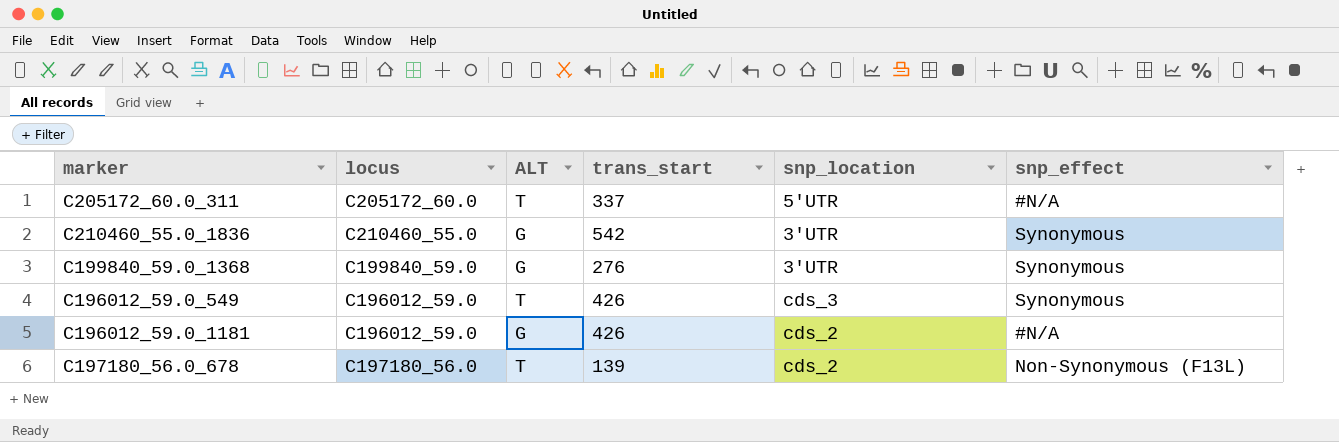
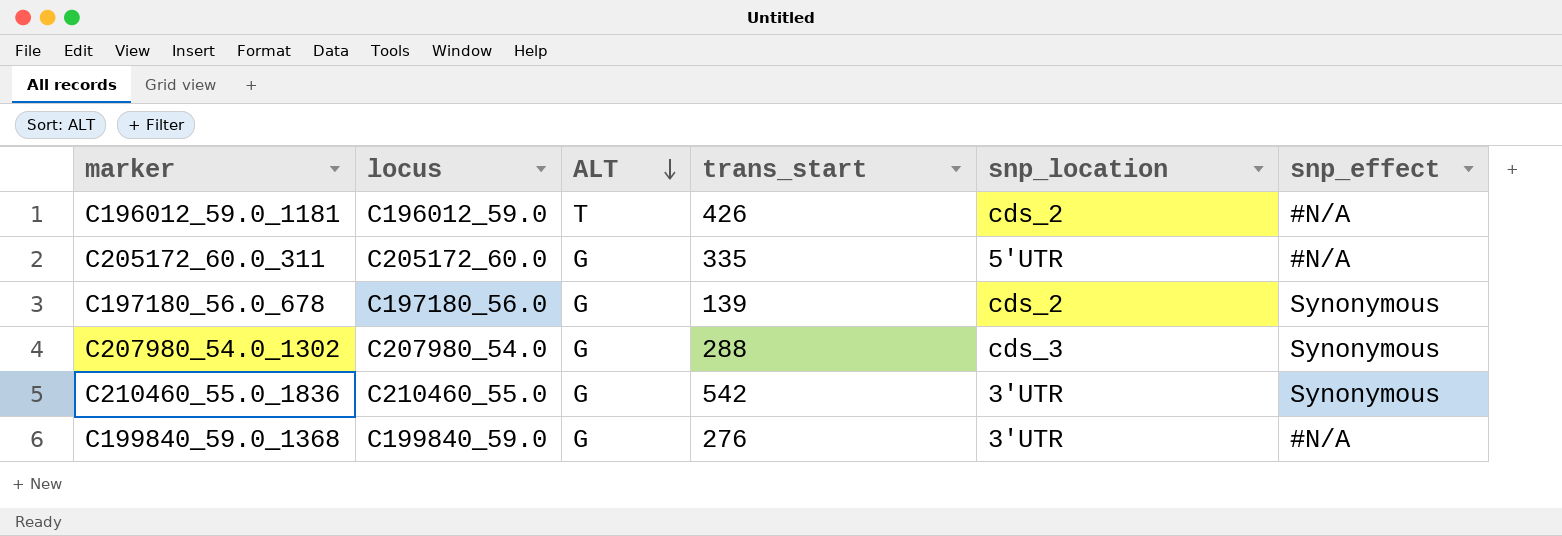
row order: none -> ALT descending
row C196012_59.0_549: C196012_59.0 | T | 426 | cds_3 | Synonymous -> none
C196012_59.0_1181 | ALT: G -> T
C205172_60.0_311 | ALT: T -> G
C205172_60.0_311 | trans_start: 337 -> 335
C197180_56.0_678 | ALT: T -> G
C197180_56.0_678 | snp_effect: Non-Synonymous (F13L) -> Synonymous
row C207980_54.0_1302: none -> C207980_54.0 | G | 288 | cds_3 | Synonymous
C199840_59.0_1368 | snp_effect: Synonymous -> #N/A

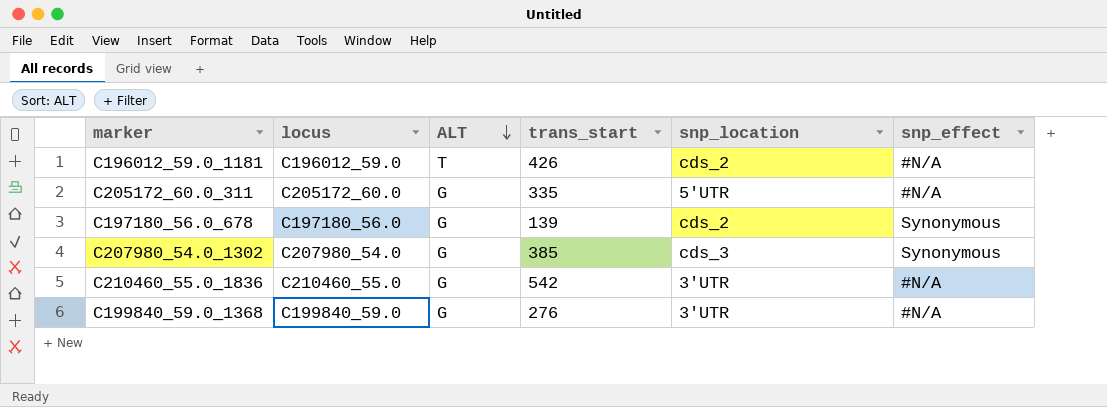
C207980_54.0_1302 | trans_start: 288 -> 385
C210460_55.0_1836 | snp_effect: Synonymous -> #N/A

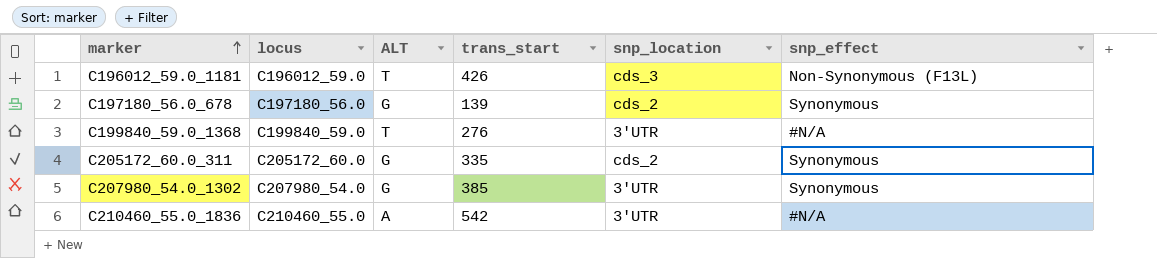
row order: ALT descending -> marker ascending
C196012_59.0_1181 | snp_location: cds_2 -> cds_3
C196012_59.0_1181 | snp_effect: #N/A -> Non-Synonymous (F13L)
C199840_59.0_1368 | ALT: G -> T
C205172_60.0_311 | snp_location: 5'UTR -> cds_2
C205172_60.0_311 | snp_effect: #N/A -> Synonymous
C207980_54.0_1302 | snp_location: cds_3 -> 3'UTR
C210460_55.0_1836 | ALT: G -> A

